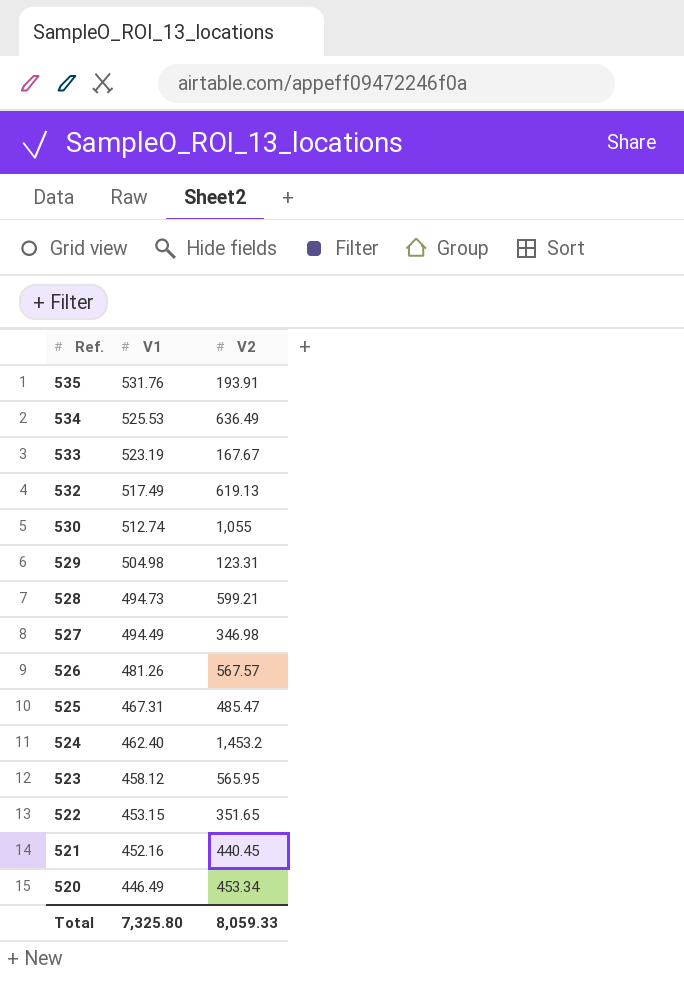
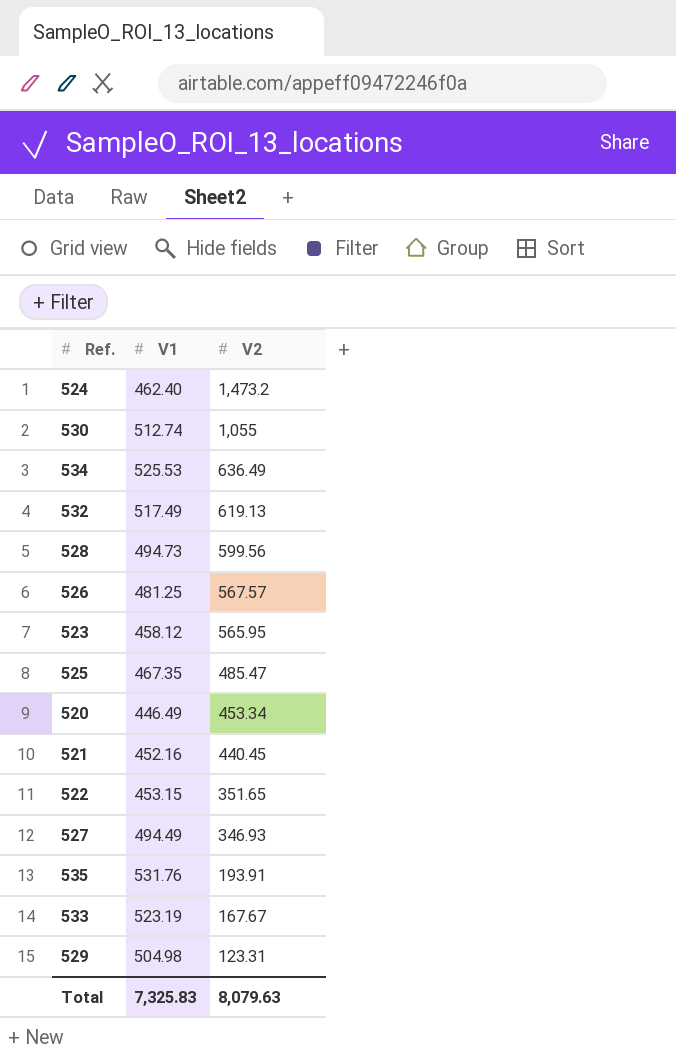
row order: Ref. descending -> V2 descending
524 | V2: 1,453.2 -> 1,473.2
528 | V2: 599.21 -> 599.56
526 | V1: 481.26 -> 481.25
525 | V1: 467.31 -> 467.35
527 | V2: 346.98 -> 346.93
Total | V1: 7,325.80 -> 7,325.83
Total | V2: 8,059.33 -> 8,079.63

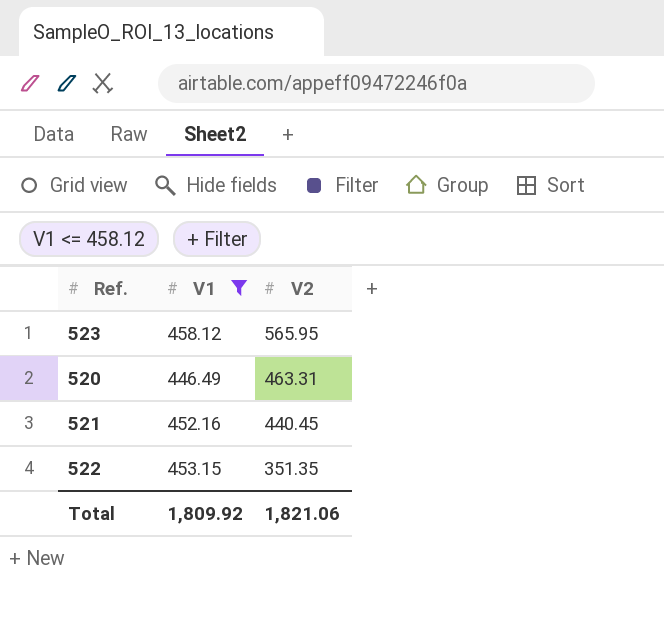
filter: none -> V1 <= 458.12
520 | V2: 453.34 -> 463.31
522 | V2: 351.65 -> 351.35
Total | V1: 7,325.83 -> 1,809.92
Total | V2: 8,079.63 -> 1,821.06

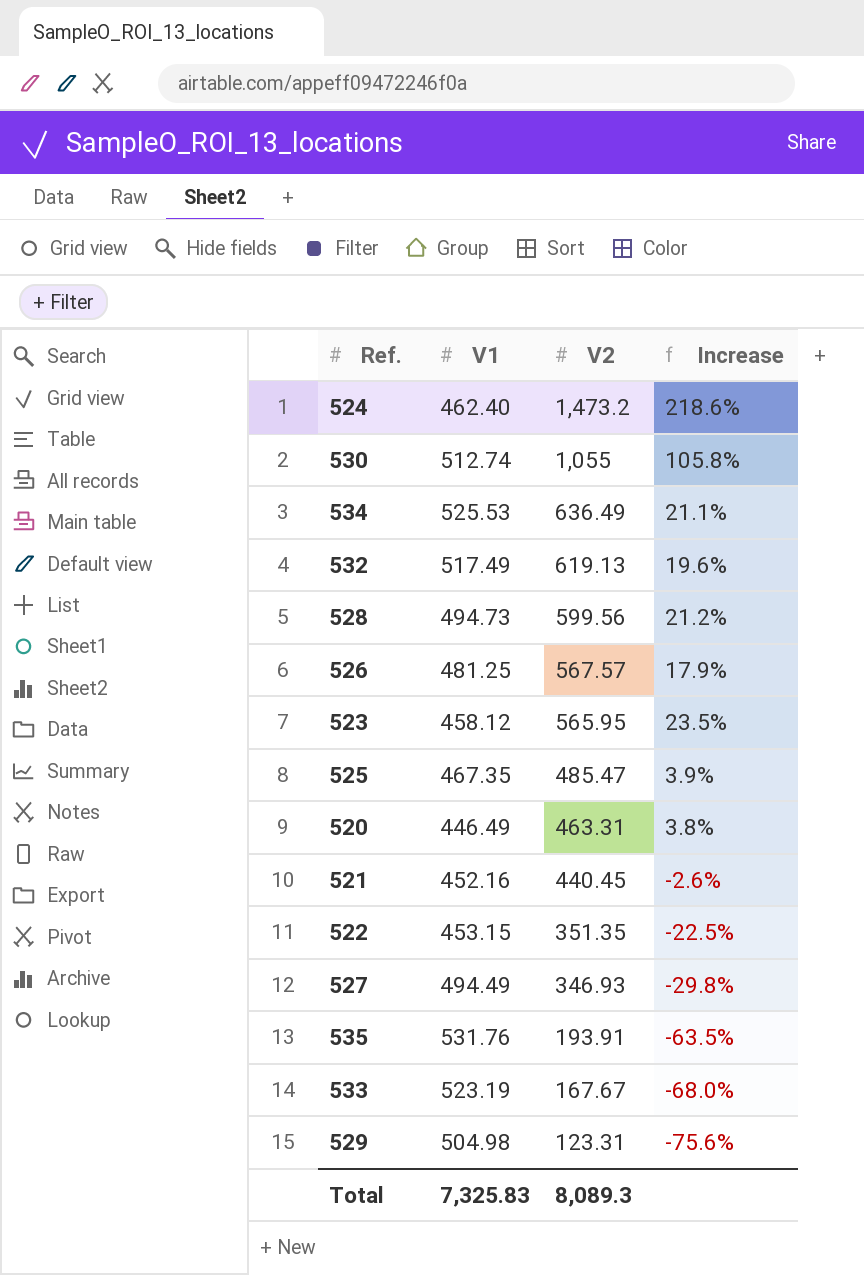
filter: V1 <= 458.12 -> none
column Increase | formula: none -> ([V2] - [V1]) / [V1]
Total | V1: 1,809.92 -> 7,325.83
Total | V2: 1,821.06 -> 8,089.3

